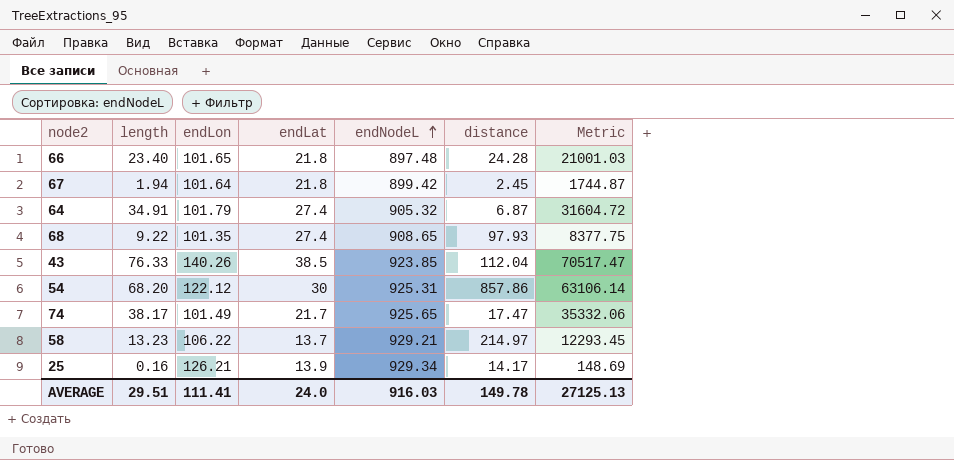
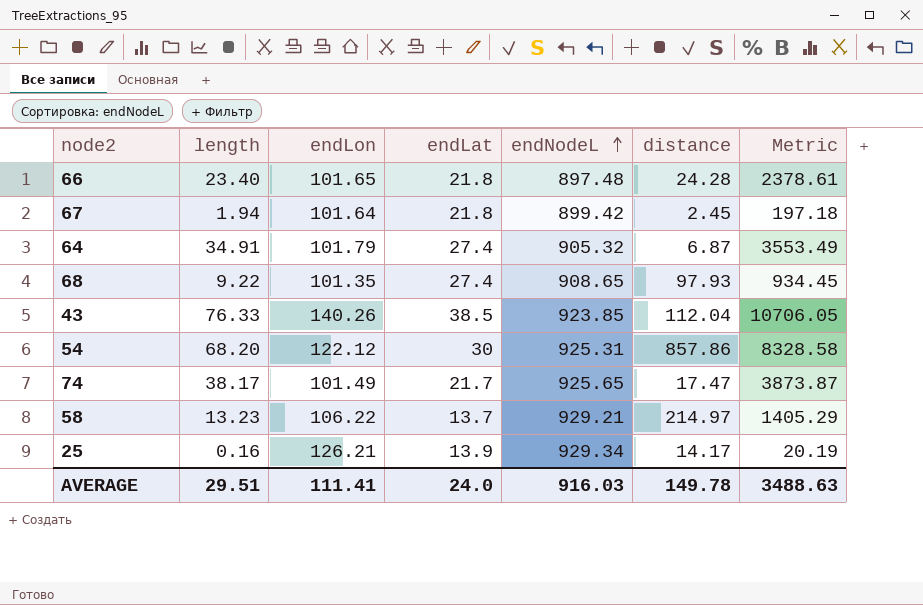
column Metric | formula: [length] * [endNodeL] -> [length] * [endLon]
AVERAGE | Metric: 27125.13 -> 3488.63

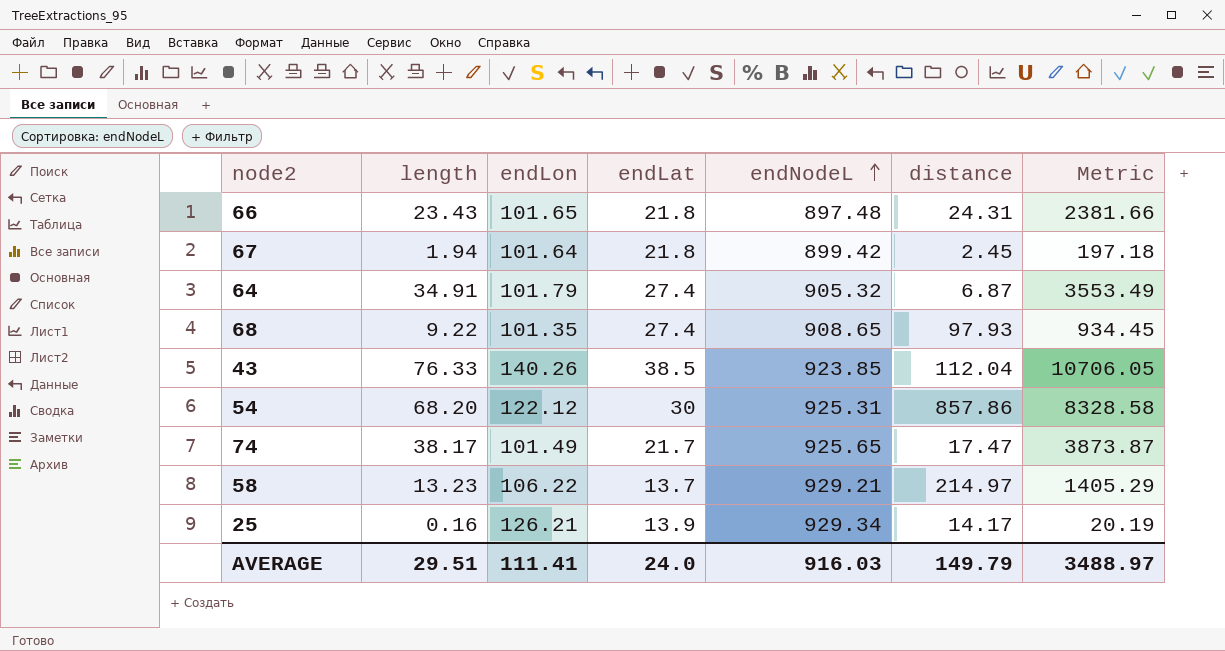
66 | length: 23.40 -> 23.43
66 | distance: 24.28 -> 24.31
66 | Metric: 2378.61 -> 2381.66
AVERAGE | distance: 149.78 -> 149.79
AVERAGE | Metric: 3488.63 -> 3488.97

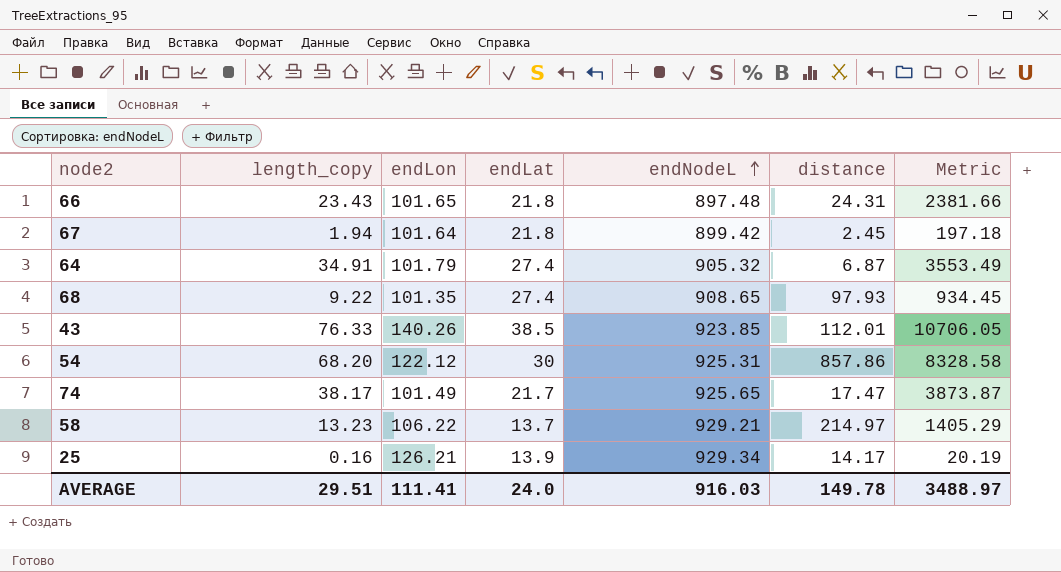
column name: length -> length_copy
43 | distance: 112.04 -> 112.01
AVERAGE | distance: 149.79 -> 149.78

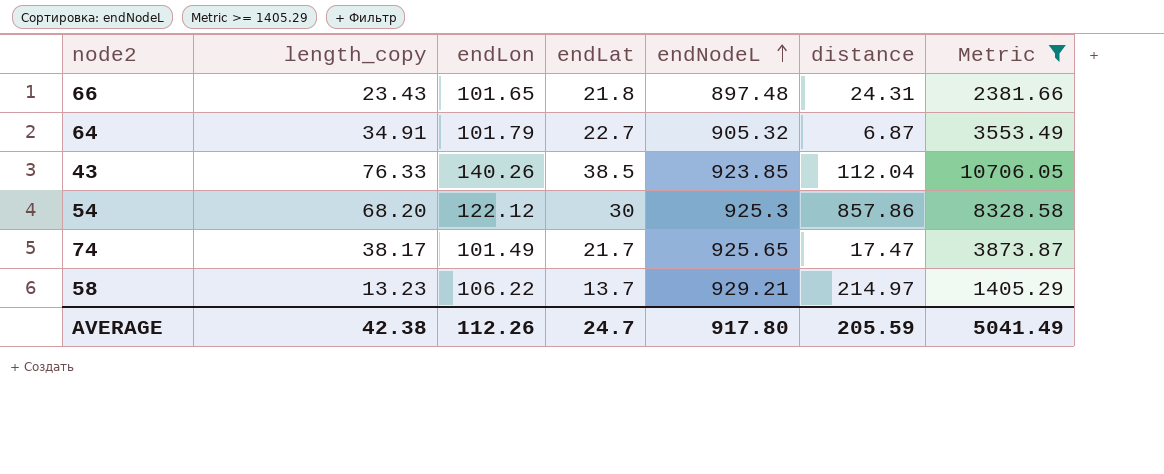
filter: none -> Metric >= 1405.29
64 | endLat: 27.4 -> 22.7
43 | distance: 112.01 -> 112.04
54 | endNodeL: 925.31 -> 925.3
AVERAGE | length_copy: 29.51 -> 42.38
AVERAGE | endLon: 111.41 -> 112.26
AVERAGE | endLat: 24.0 -> 24.7
AVERAGE | endNodeL: 916.03 -> 917.80
AVERAGE | distance: 149.78 -> 205.59
AVERAGE | Metric: 3488.97 -> 5041.49

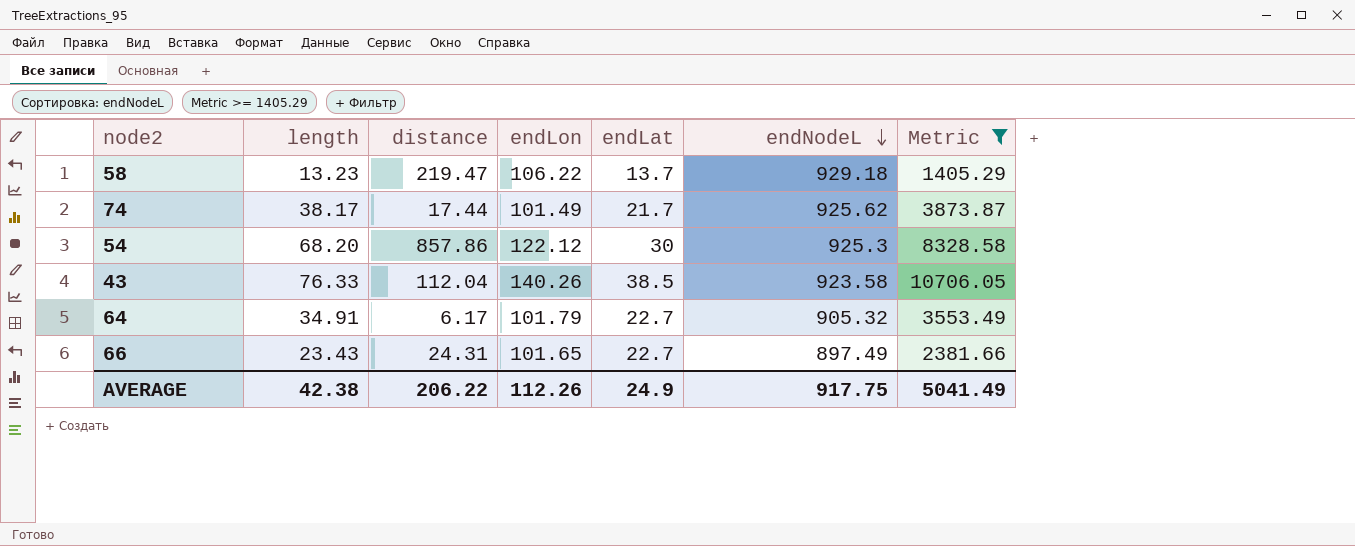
row order: endNodeL ascending -> endNodeL descending
column name: length_copy -> length
column distance | position: 6 -> 3
58 | distance: 214.97 -> 219.47
58 | endNodeL: 929.21 -> 929.18
74 | distance: 17.47 -> 17.44
74 | endNodeL: 925.65 -> 925.62
43 | endNodeL: 923.85 -> 923.58
64 | distance: 6.87 -> 6.17
66 | endLat: 21.8 -> 22.7
66 | endNodeL: 897.48 -> 897.49
AVERAGE | distance: 205.59 -> 206.22
AVERAGE | endLat: 24.7 -> 24.9
AVERAGE | endNodeL: 917.80 -> 917.75

